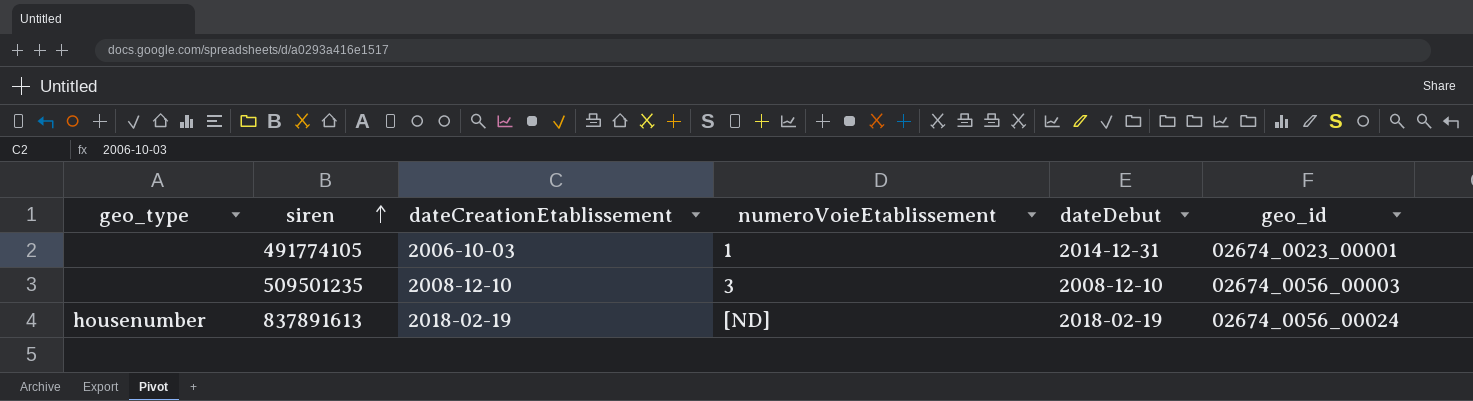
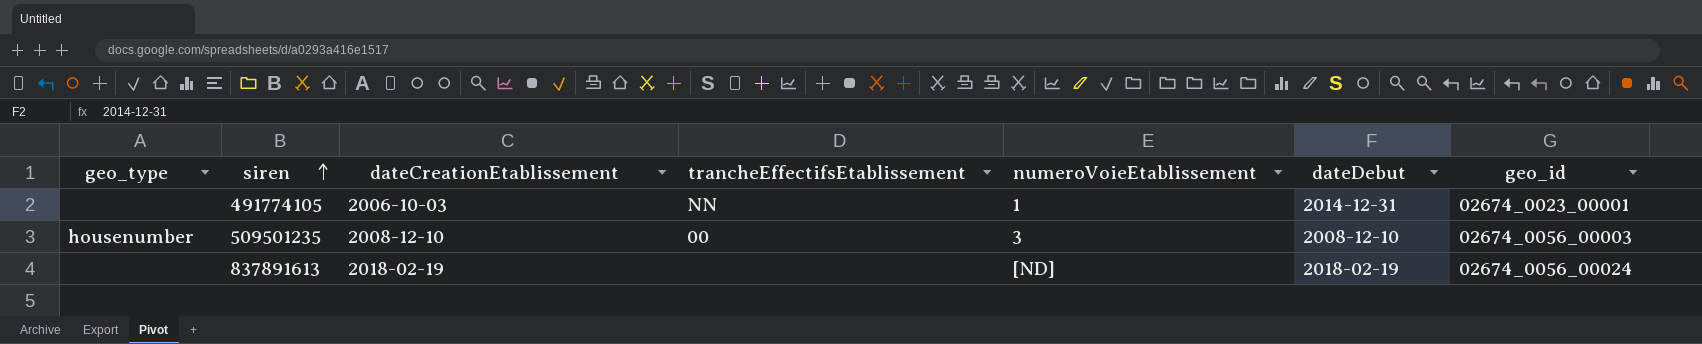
column trancheEffectifsEtablissement | position: none -> 4
509501235 | geo_type: none -> housenumber
837891613 | geo_type: housenumber -> none

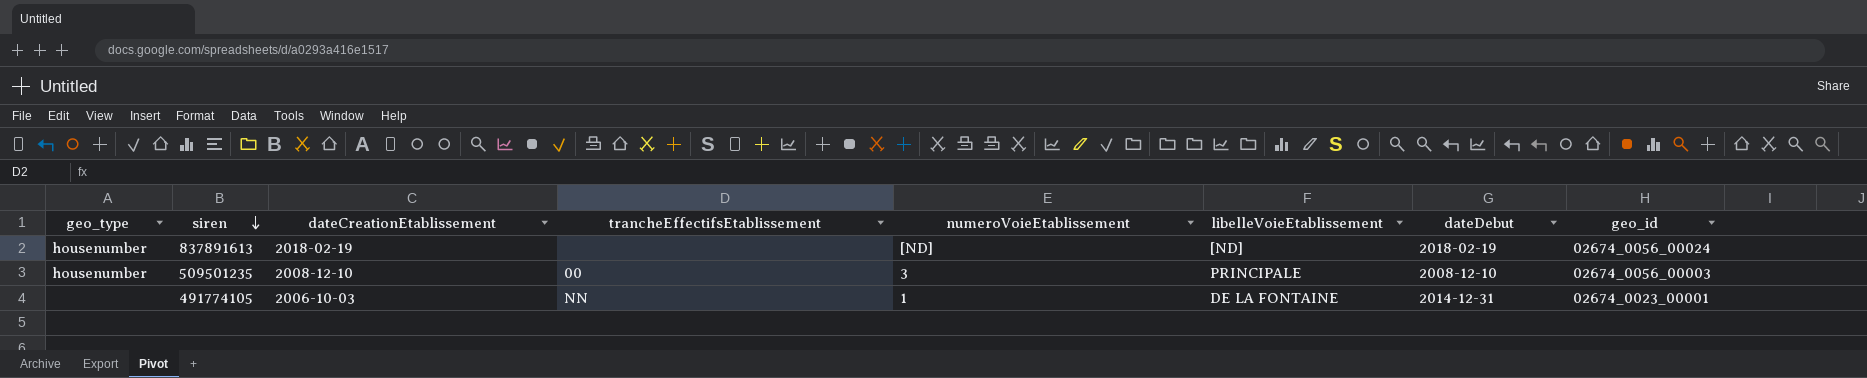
row order: siren ascending -> siren descending
column libelleVoieEtablissement | position: none -> 6
837891613 | geo_type: none -> housenumber

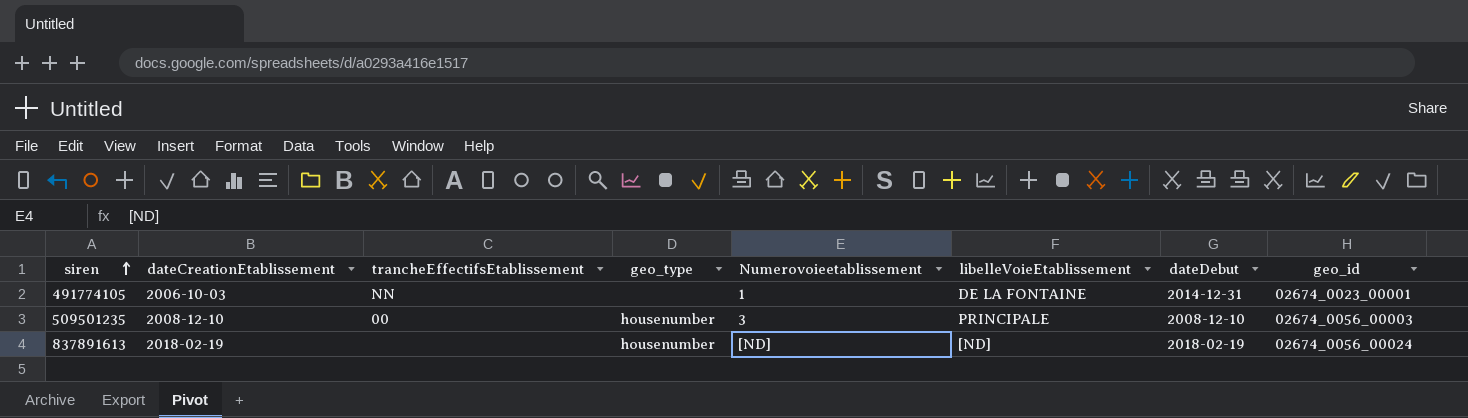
row order: siren descending -> siren ascending
column geo_type | position: 1 -> 4
column name: numeroVoieEtablissement -> Numerovoieetablissement

